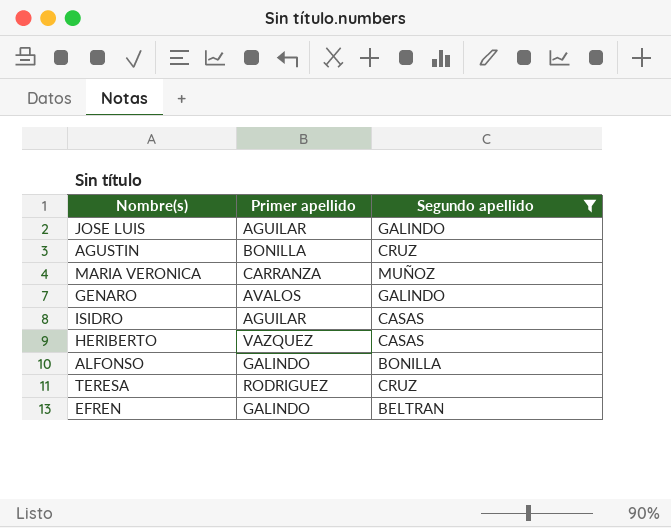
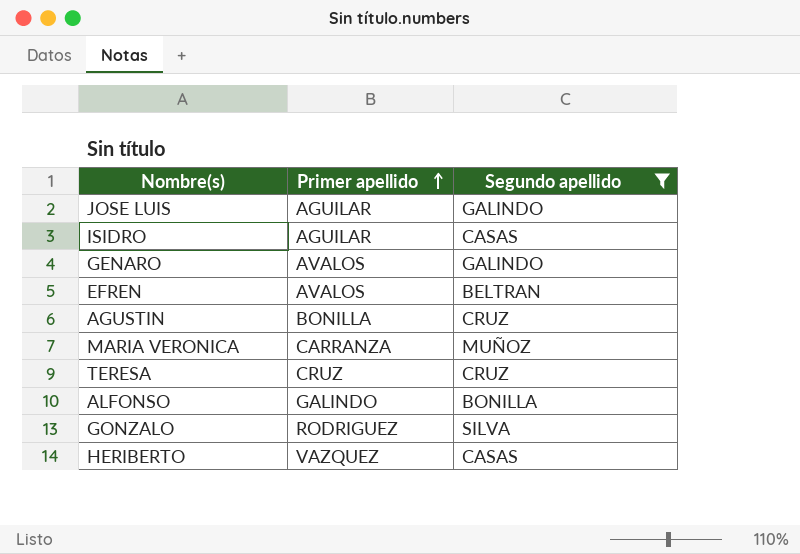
row order: none -> Primer apellido ascending
EFREN | Primer apellido: GALINDO -> AVALOS
TERESA | Primer apellido: RODRIGUEZ -> CRUZ
row GONZALO: none -> RODRIGUEZ | SILVA

